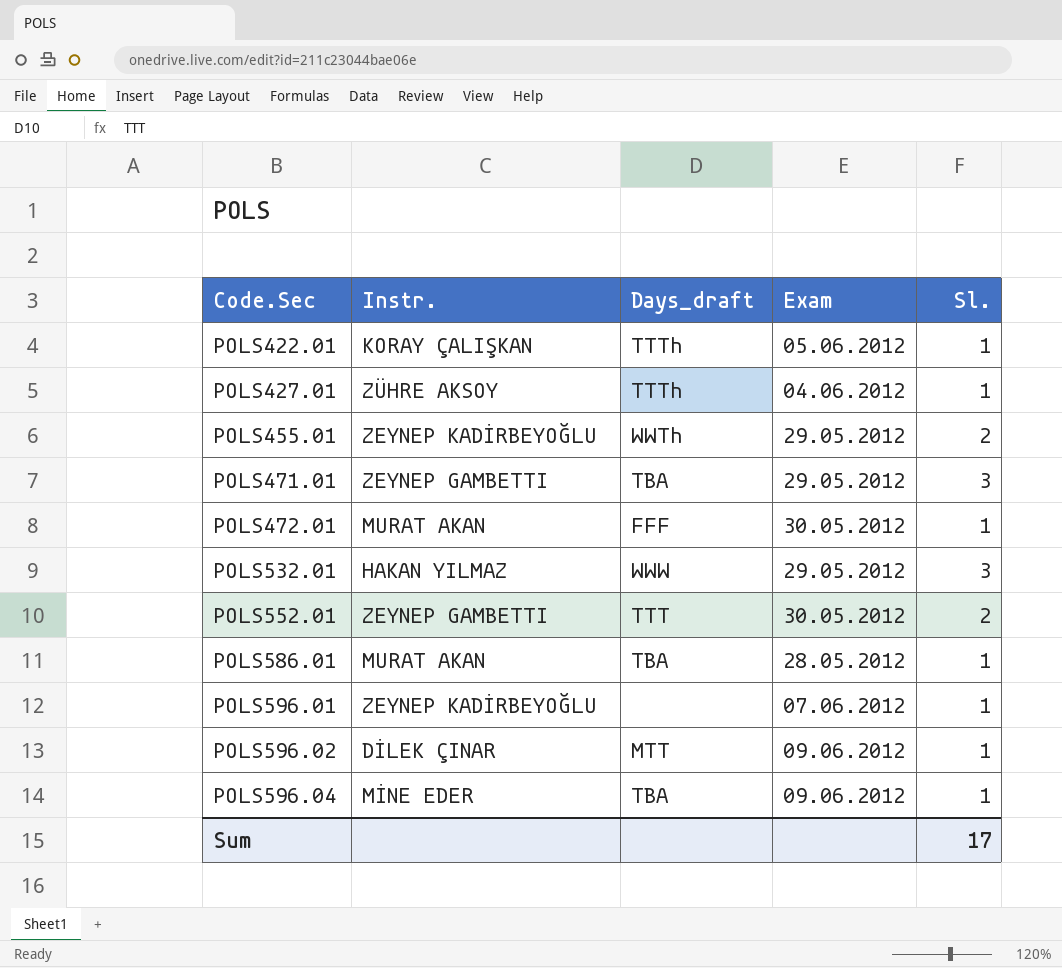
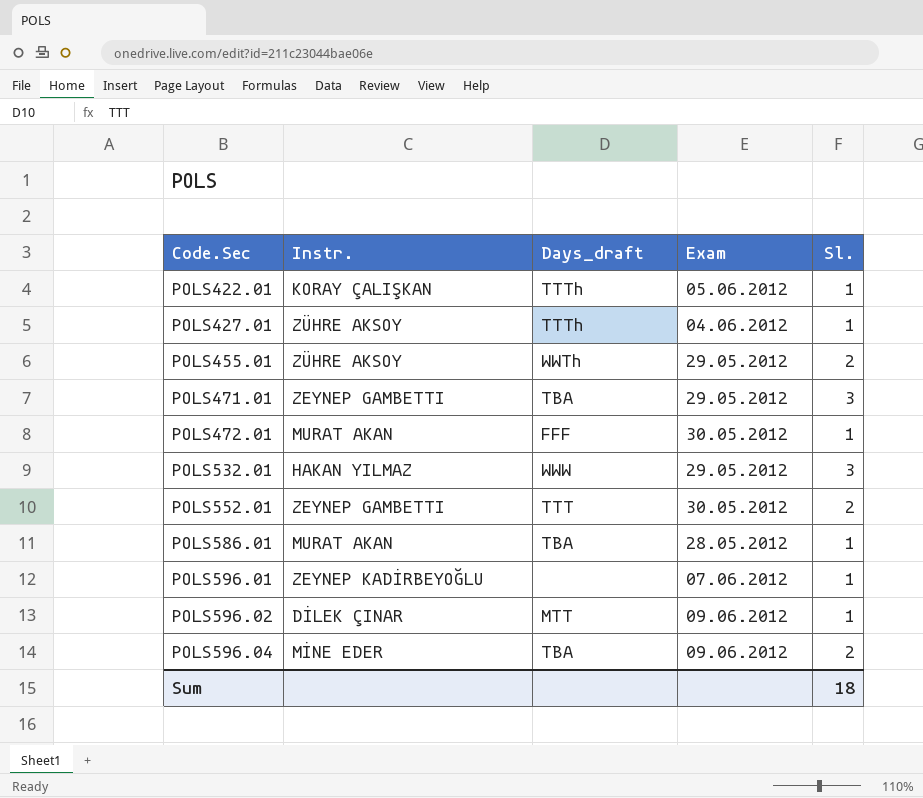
POLS455.01 | Instr.: ZEYNEP KADİRBEYOĞLU -> ZÜHRE AKSOY
POLS596.04 | Sl.: 1 -> 2
Sum | Sl.: 17 -> 18

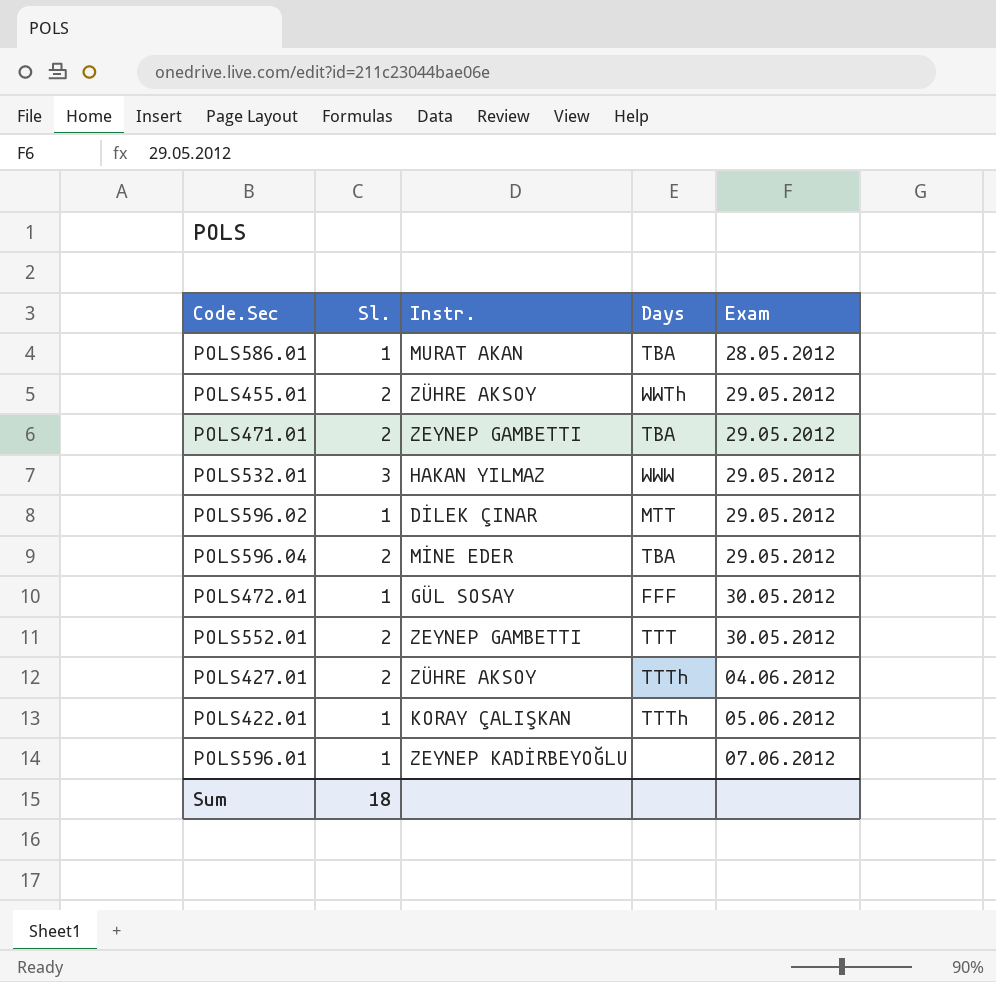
row order: Code.Sec ascending -> Exam ascending
column Sl. | position: 5 -> 2
column name: Days_draft -> Days
POLS471.01 | Sl.: 3 -> 2
POLS596.02 | Exam: 09.06.2012 -> 29.05.2012
POLS596.04 | Exam: 09.06.2012 -> 29.05.2012
POLS472.01 | Instr.: MURAT AKAN -> GÜL SOSAY
POLS427.01 | Sl.: 1 -> 2

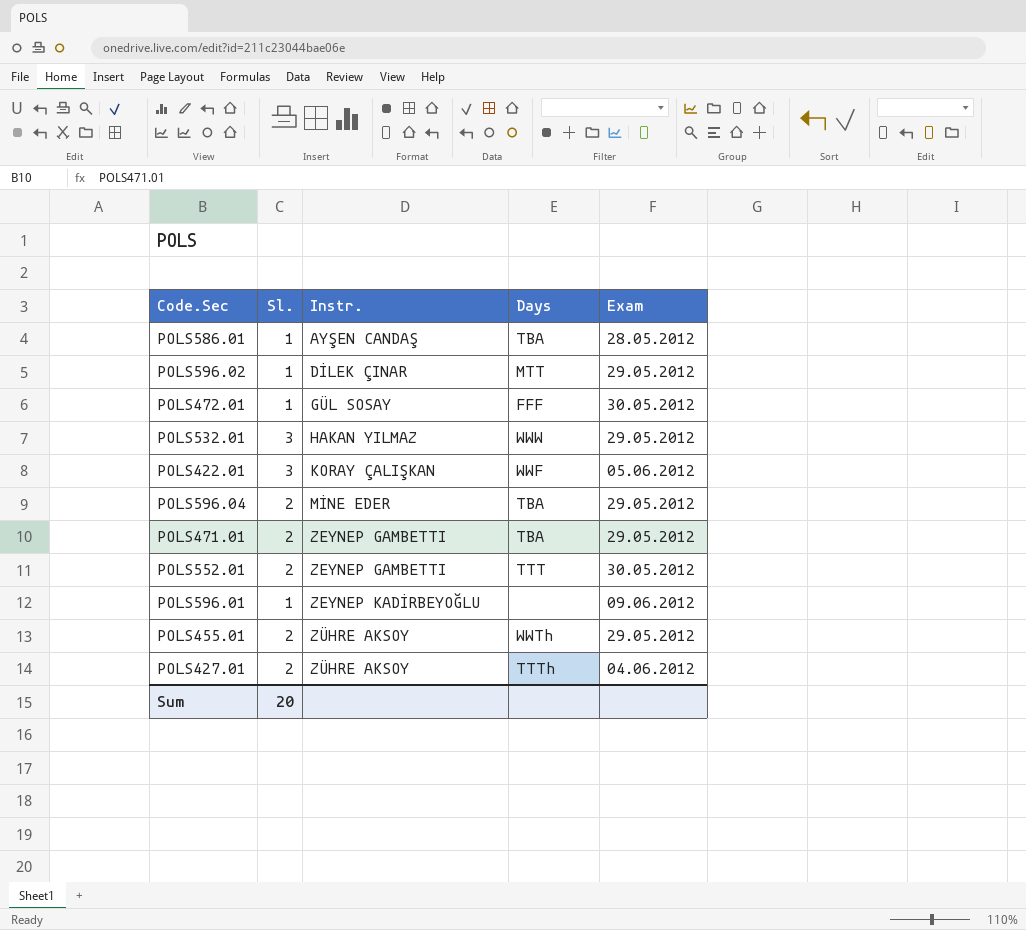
row order: Exam ascending -> Instr. ascending
POLS586.01 | Instr.: MURAT AKAN -> AYŞEN CANDAŞ
POLS422.01 | Sl.: 1 -> 3
POLS422.01 | Days: TTTh -> WWF
POLS596.01 | Exam: 07.06.2012 -> 09.06.2012
Sum | Sl.: 18 -> 20

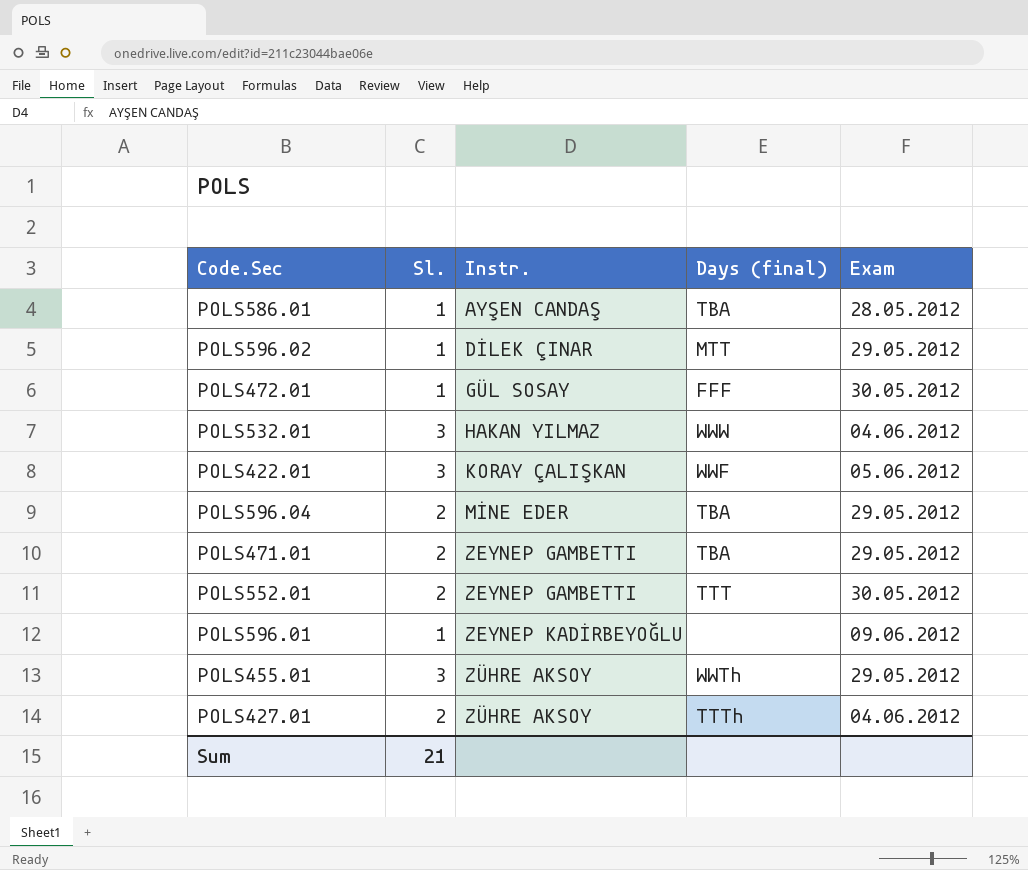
column name: Days -> Days (final)
POLS532.01 | Exam: 29.05.2012 -> 04.06.2012
POLS455.01 | Sl.: 2 -> 3
Sum | Sl.: 20 -> 21

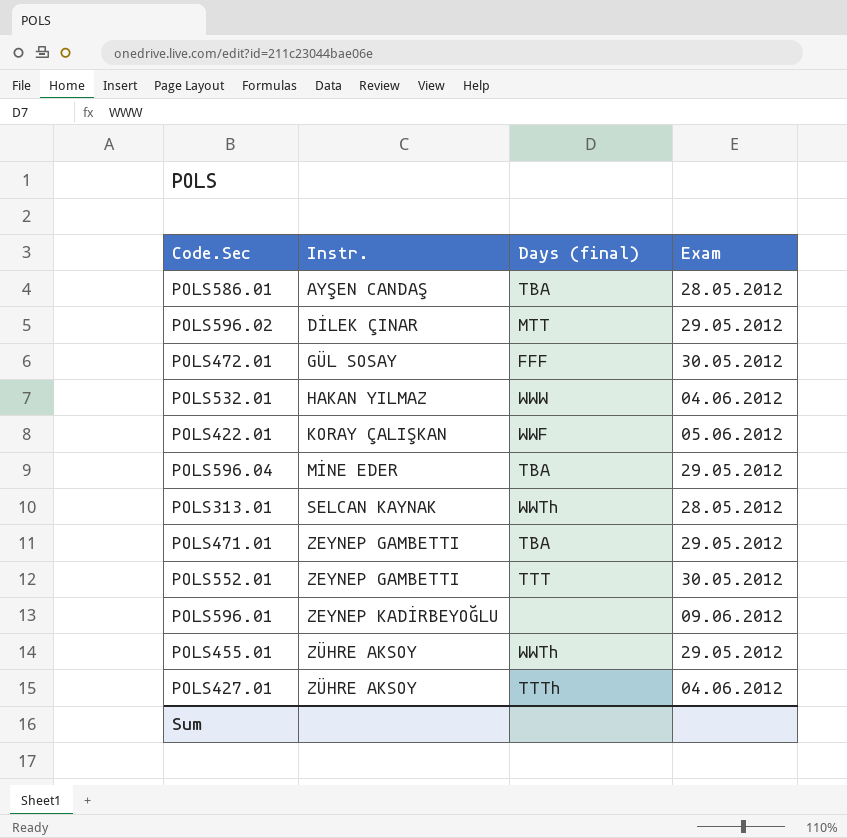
column Sl. | position: 2 -> none
row POLS313.01: none -> SELCAN KAYNAK | WWTh | 28.05.2012

